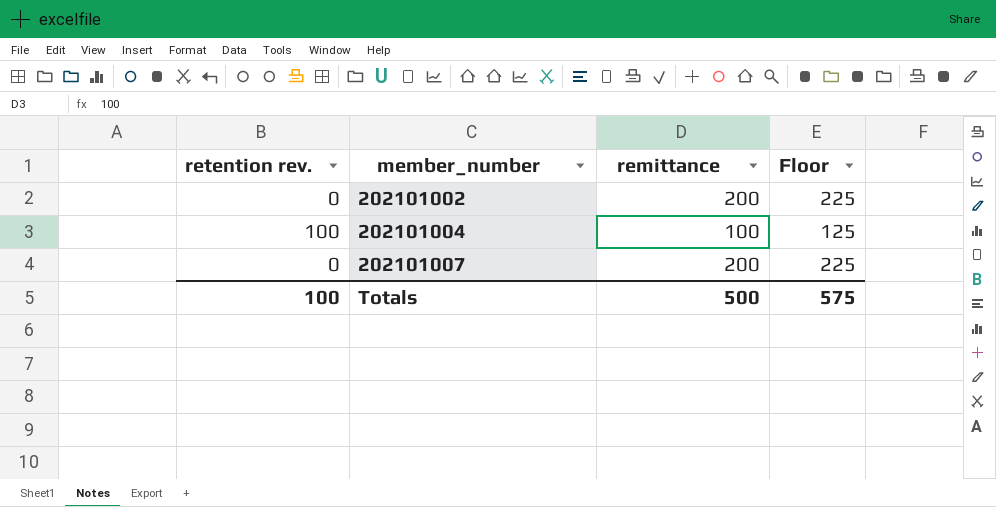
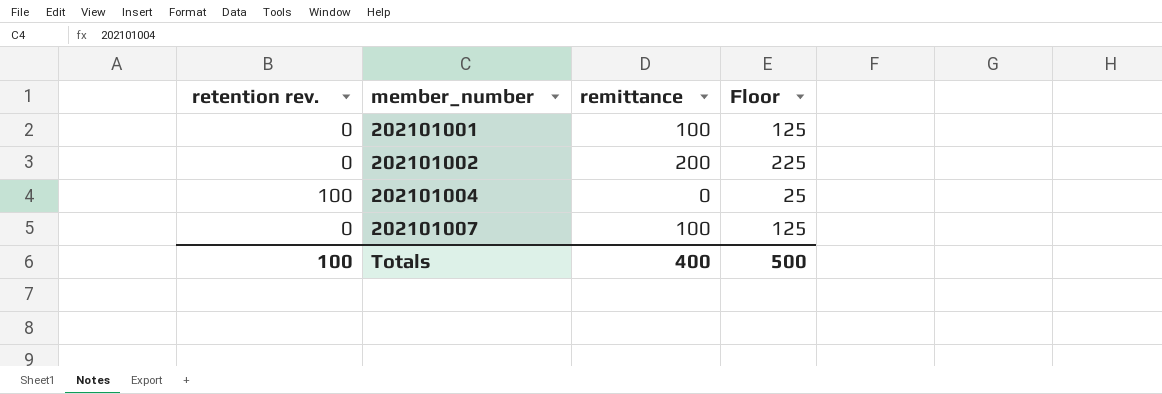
row 202101001: none -> 0 | 100 | 125
202101004 | remittance: 100 -> 0
202101004 | Floor: 125 -> 25
202101007 | remittance: 200 -> 100
202101007 | Floor: 225 -> 125
Totals | remittance: 500 -> 400
Totals | Floor: 575 -> 500

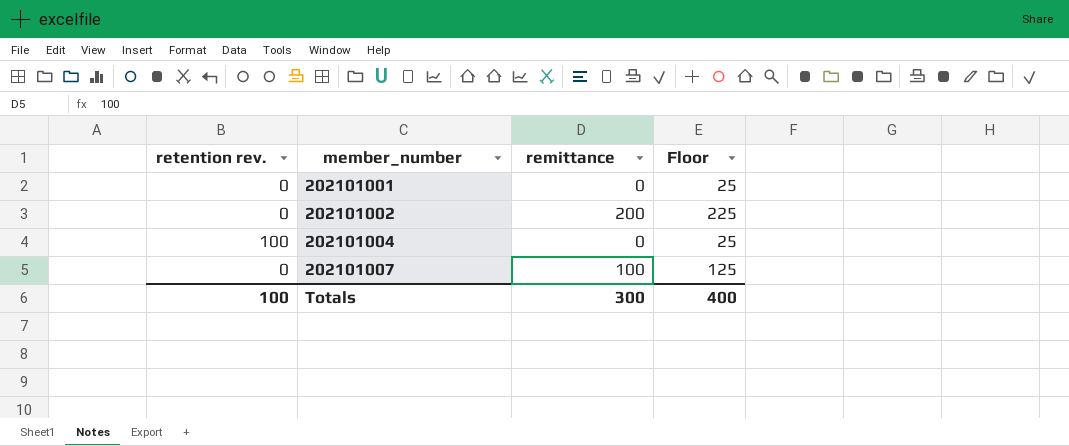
202101001 | remittance: 100 -> 0
202101001 | Floor: 125 -> 25
Totals | remittance: 400 -> 300
Totals | Floor: 500 -> 400

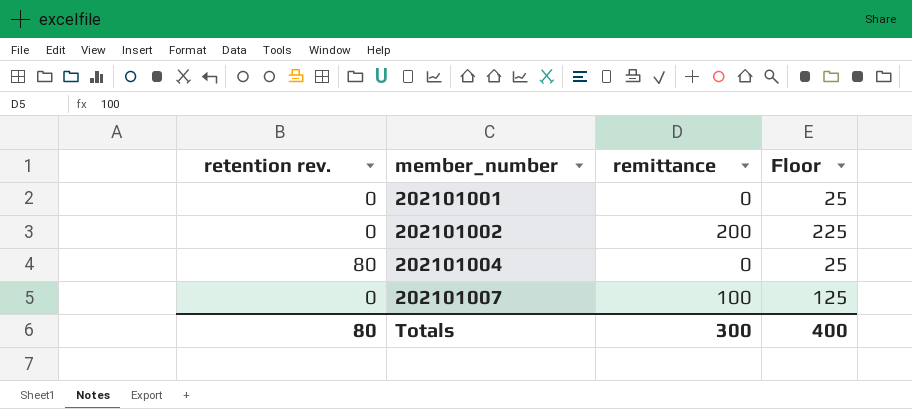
202101004 | retention rev.: 100 -> 80
Totals | retention rev.: 100 -> 80

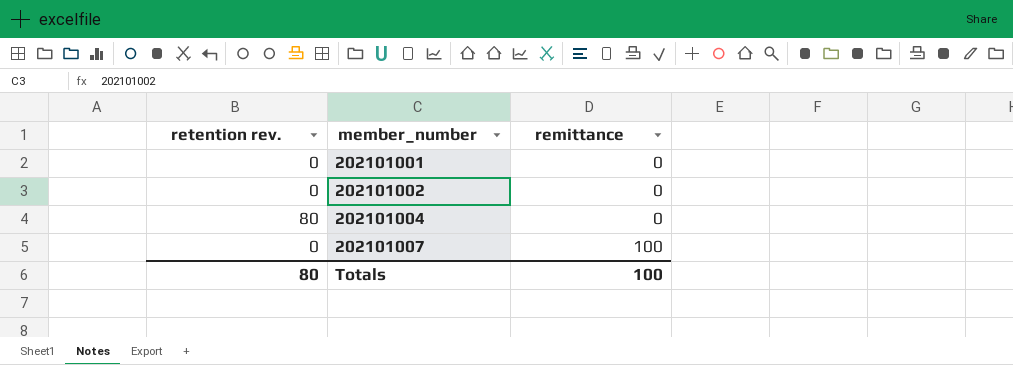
column Floor | formula: [remittance] + 25 -> none
202101002 | remittance: 200 -> 0
Totals | remittance: 300 -> 100

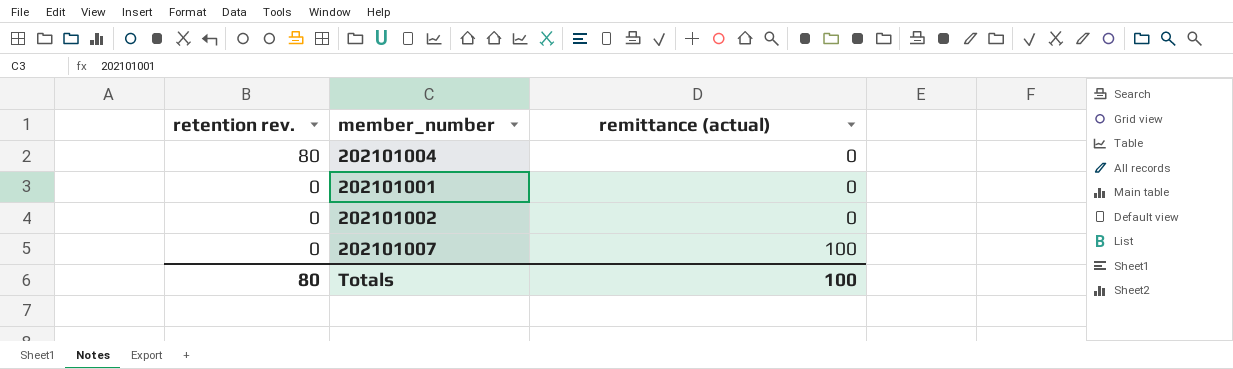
row order: member_number ascending -> retention rev. descending
column name: remittance -> remittance (actual)

